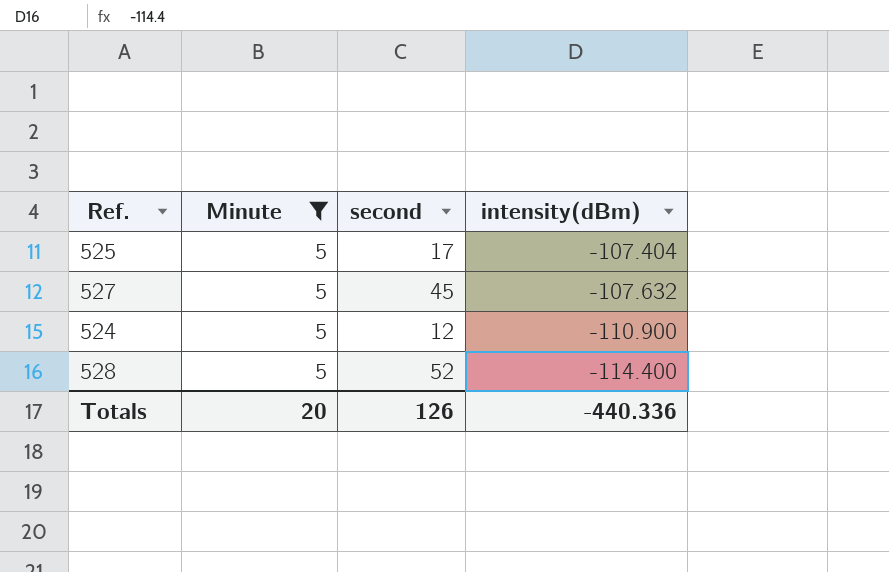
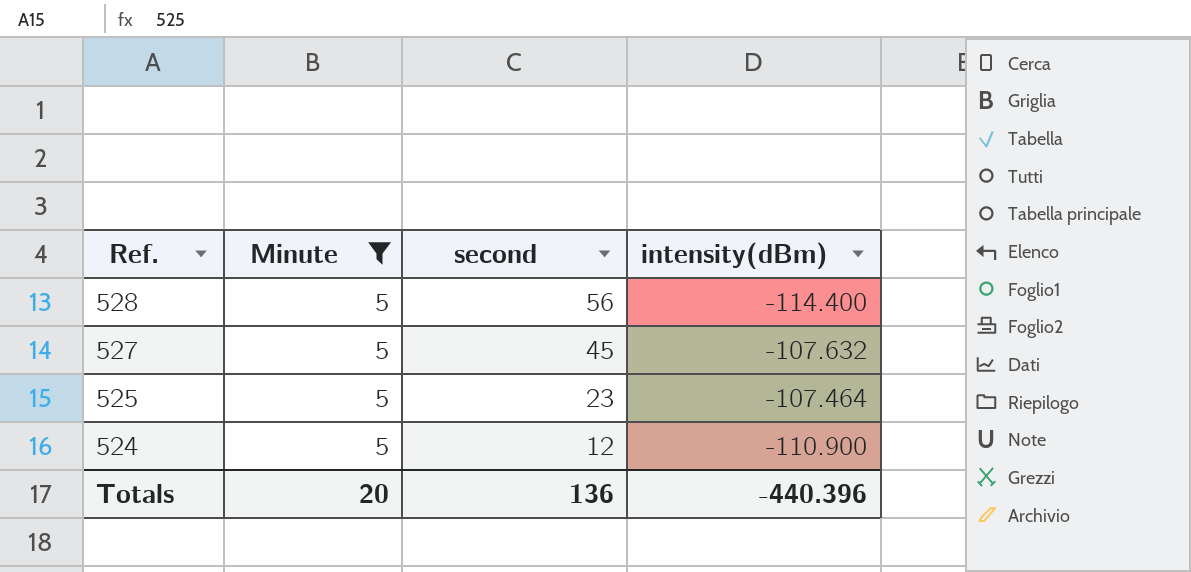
row order: intensity(dBm) descending -> Ref. descending
528 | second: 52 -> 56
525 | second: 17 -> 23
525 | intensity(dBm): -107.404 -> -107.464
Totals | second: 126 -> 136
Totals | intensity(dBm): -440.336 -> -440.396

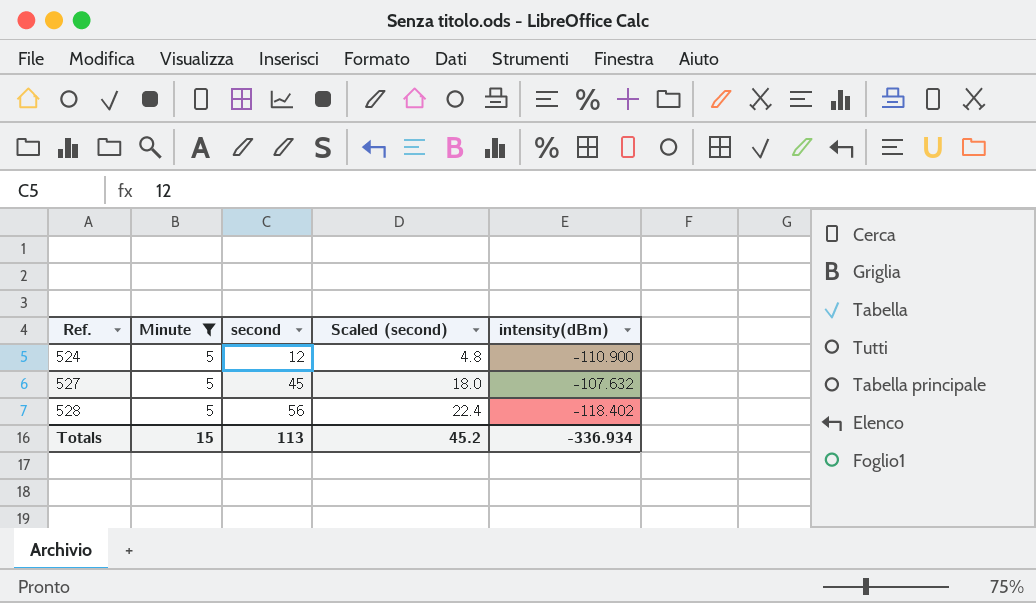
row order: Ref. descending -> Ref. ascending
column Scaled (second) | formula: none -> [second] * 0.4
row 525: 5 | 23 | -107.464 -> none
528 | intensity(dBm): -114.400 -> -118.402
Totals | Minute: 20 -> 15
Totals | second: 136 -> 113
Totals | intensity(dBm): -440.396 -> -336.934

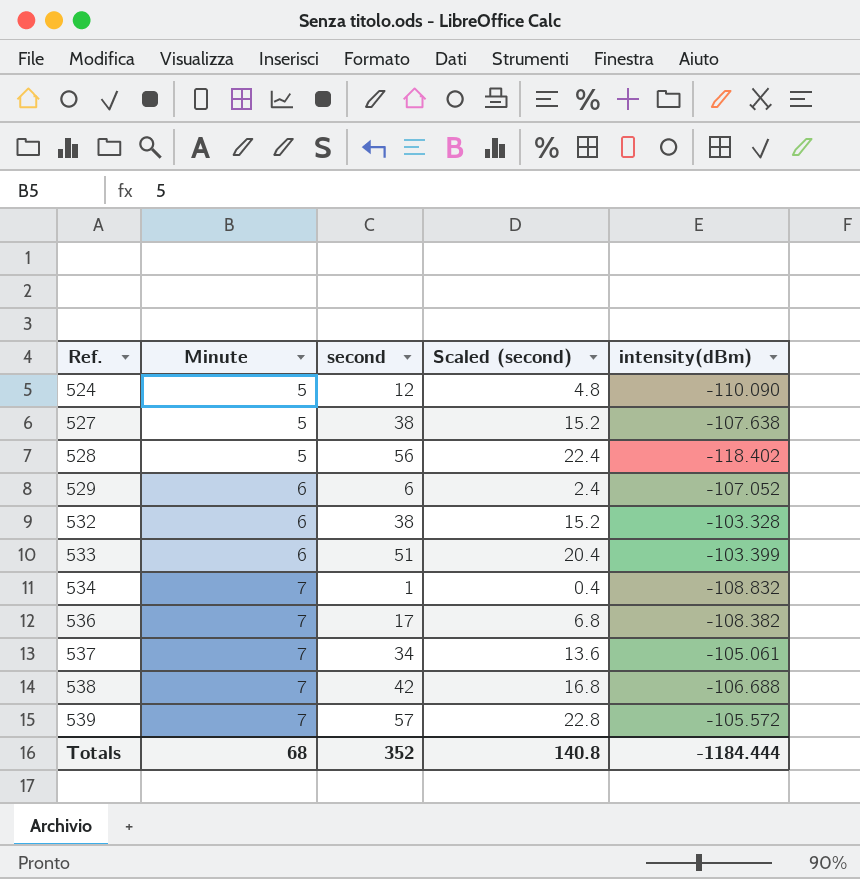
filter: Minute = 5 -> none
524 | intensity(dBm): -110.900 -> -110.090
527 | second: 45 -> 38
527 | Scaled (second): 18.0 -> 15.2
527 | intensity(dBm): -107.632 -> -107.638
Totals | Minute: 15 -> 68
Totals | second: 113 -> 352
Totals | Scaled (second): 45.2 -> 140.8
Totals | intensity(dBm): -336.934 -> -1184.444

